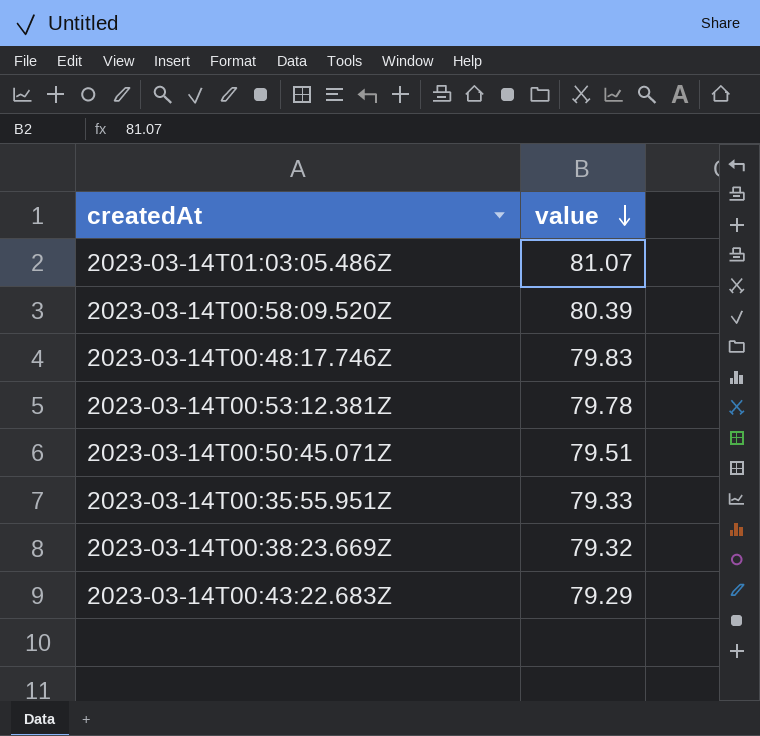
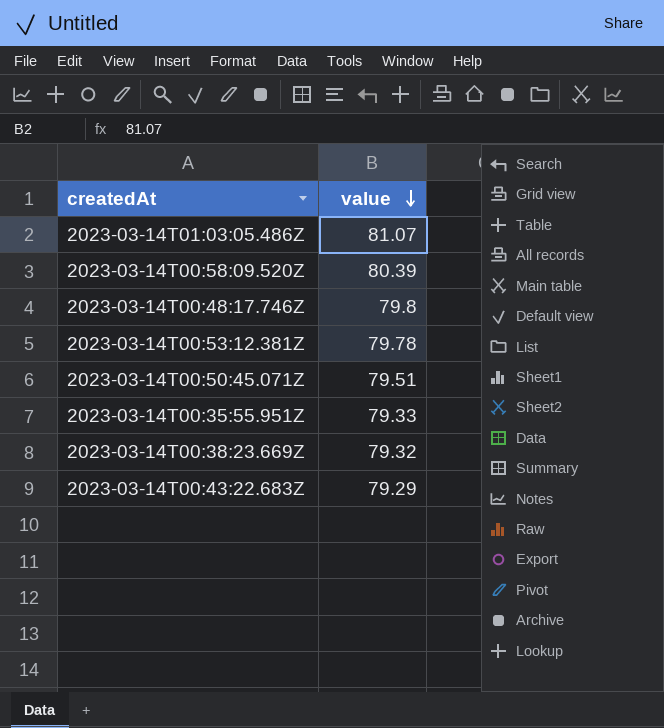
2023-03-14T00:48:17.746Z | value: 79.83 -> 79.8

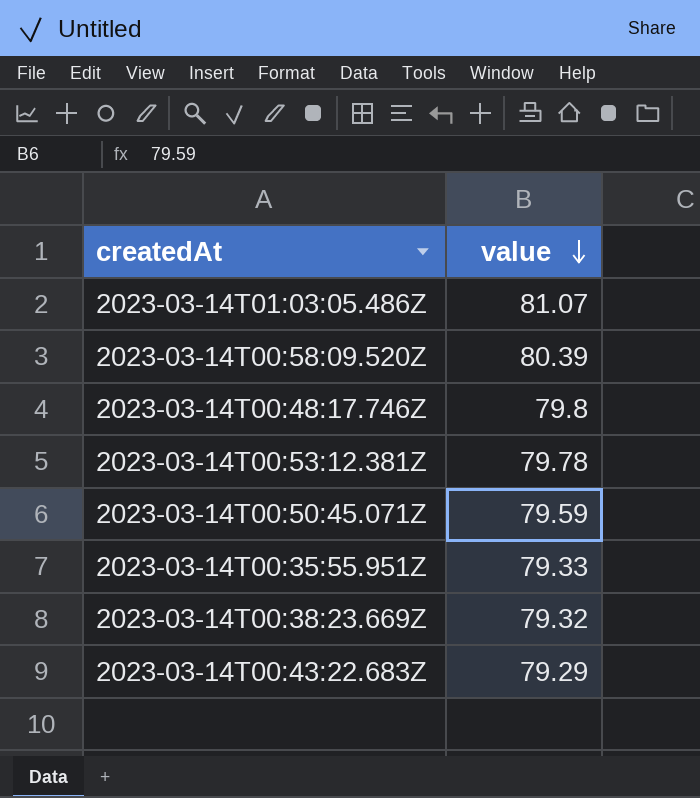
2023-03-14T00:50:45.071Z | value: 79.51 -> 79.59

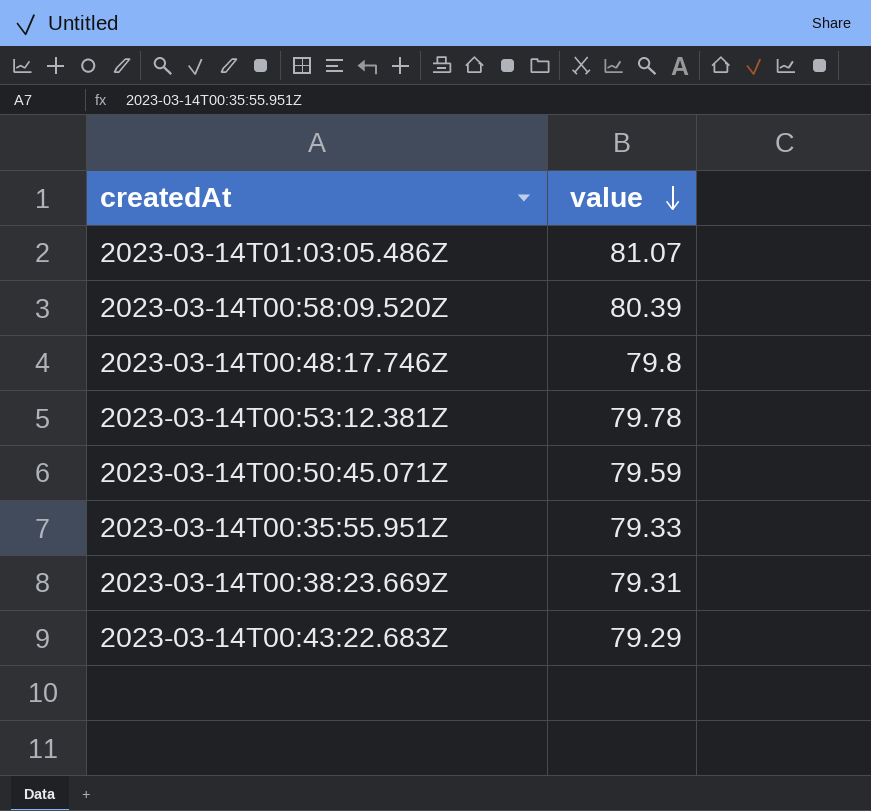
2023-03-14T00:38:23.669Z | value: 79.32 -> 79.31

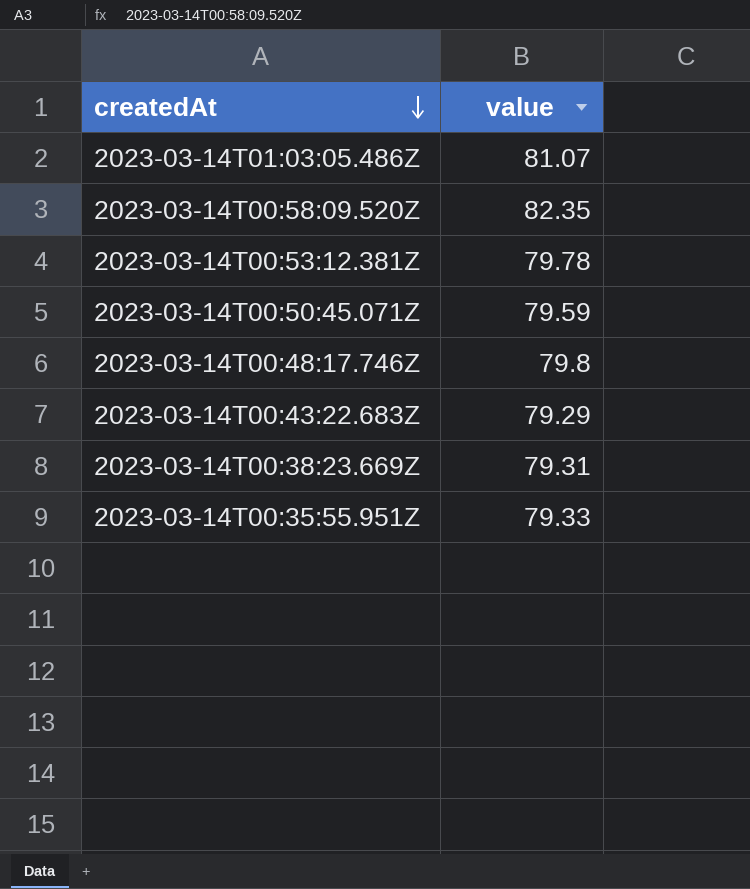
row order: value descending -> createdAt descending
2023-03-14T00:58:09.520Z | value: 80.39 -> 82.35

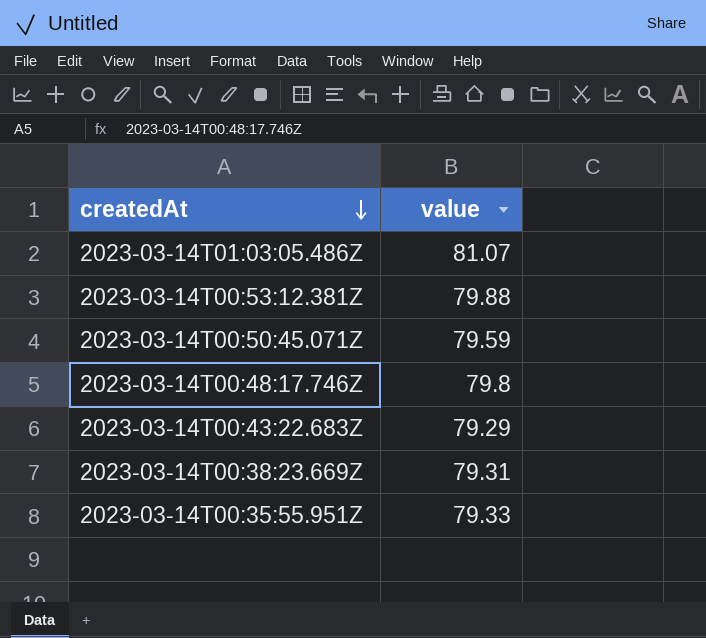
row 2023-03-14T00:58:09.520Z: 82.35 -> none
2023-03-14T00:53:12.381Z | value: 79.78 -> 79.88

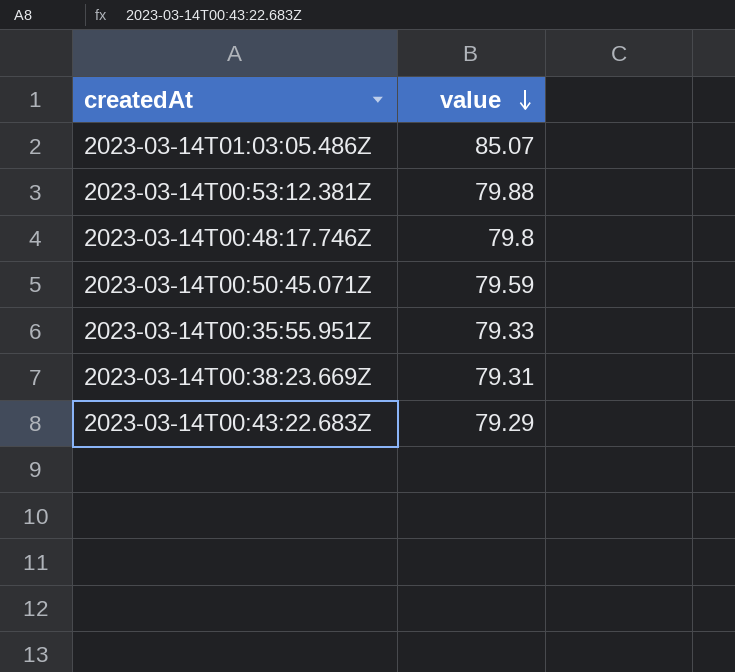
row order: createdAt descending -> value descending
2023-03-14T01:03:05.486Z | value: 81.07 -> 85.07

